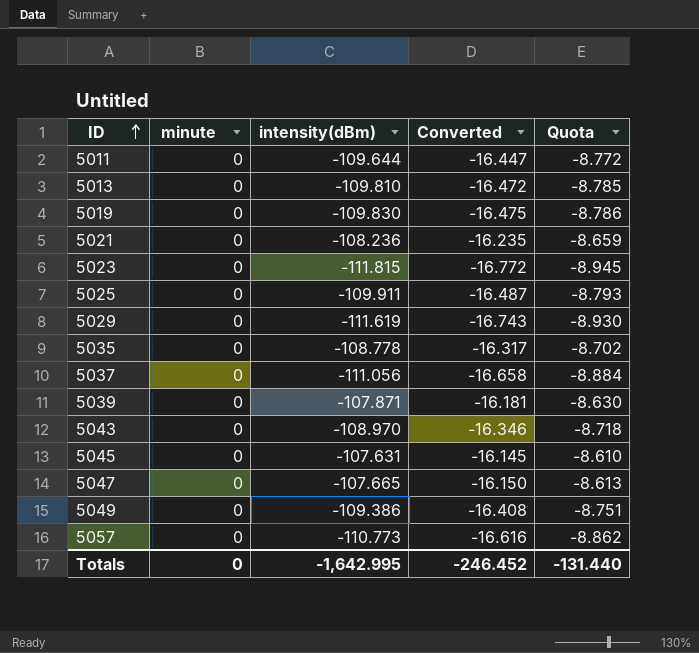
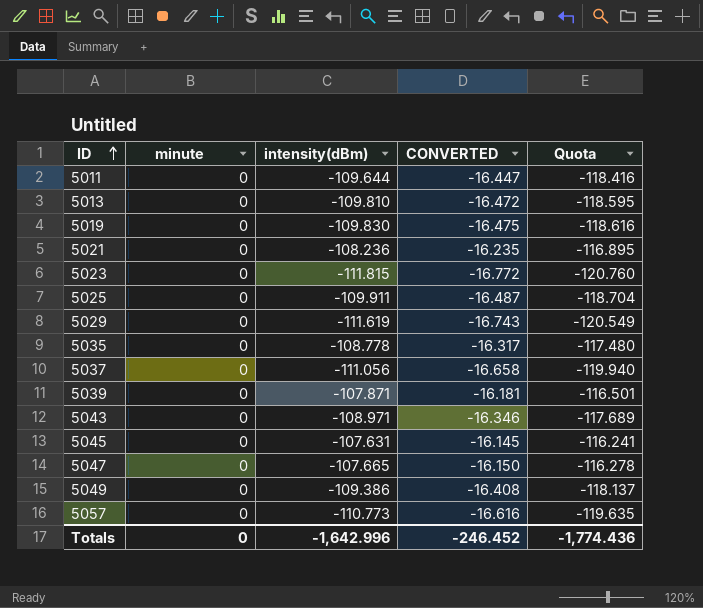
column name: Converted -> CONVERTED
column Quota | formula: [intensity(dBm)] * 0.08 -> [intensity(dBm)] * 1.08
5043 | intensity(dBm): -108.970 -> -108.971
Totals | intensity(dBm): -1,642.995 -> -1,642.996
Totals | Quota: -131.440 -> -1,774.436

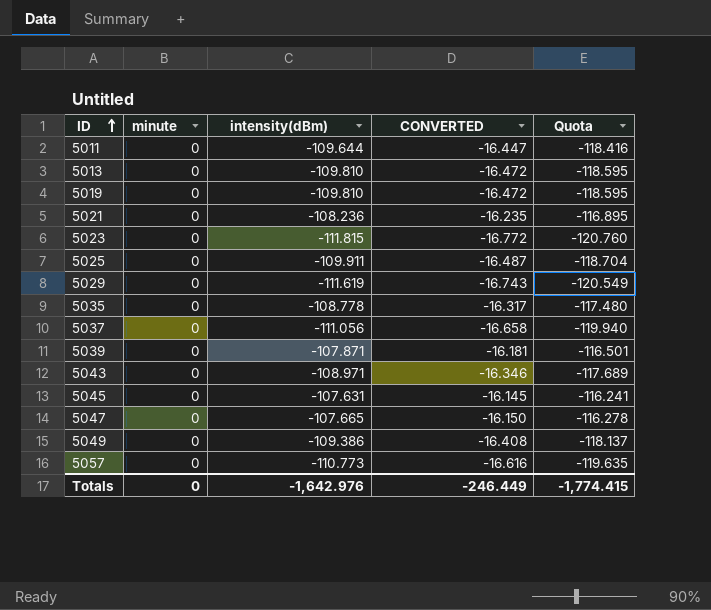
5019 | intensity(dBm): -109.830 -> -109.810
5019 | CONVERTED: -16.475 -> -16.472
5019 | Quota: -118.616 -> -118.595
Totals | intensity(dBm): -1,642.996 -> -1,642.976
Totals | CONVERTED: -246.452 -> -246.449
Totals | Quota: -1,774.436 -> -1,774.415

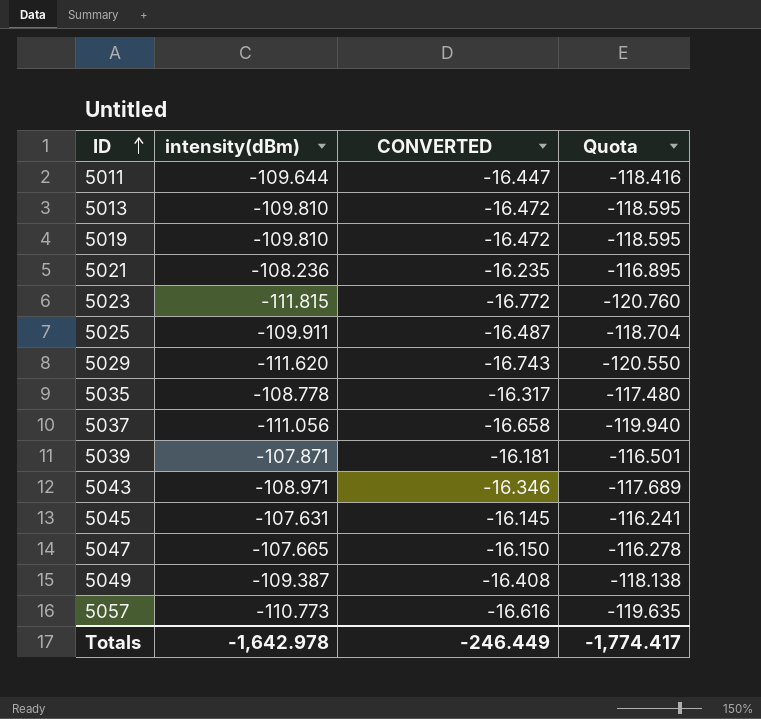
column minute | position: 2 -> none
5029 | intensity(dBm): -111.619 -> -111.620
5029 | Quota: -120.549 -> -120.550
5049 | intensity(dBm): -109.386 -> -109.387
5049 | Quota: -118.137 -> -118.138
Totals | intensity(dBm): -1,642.976 -> -1,642.978
Totals | Quota: -1,774.415 -> -1,774.417

